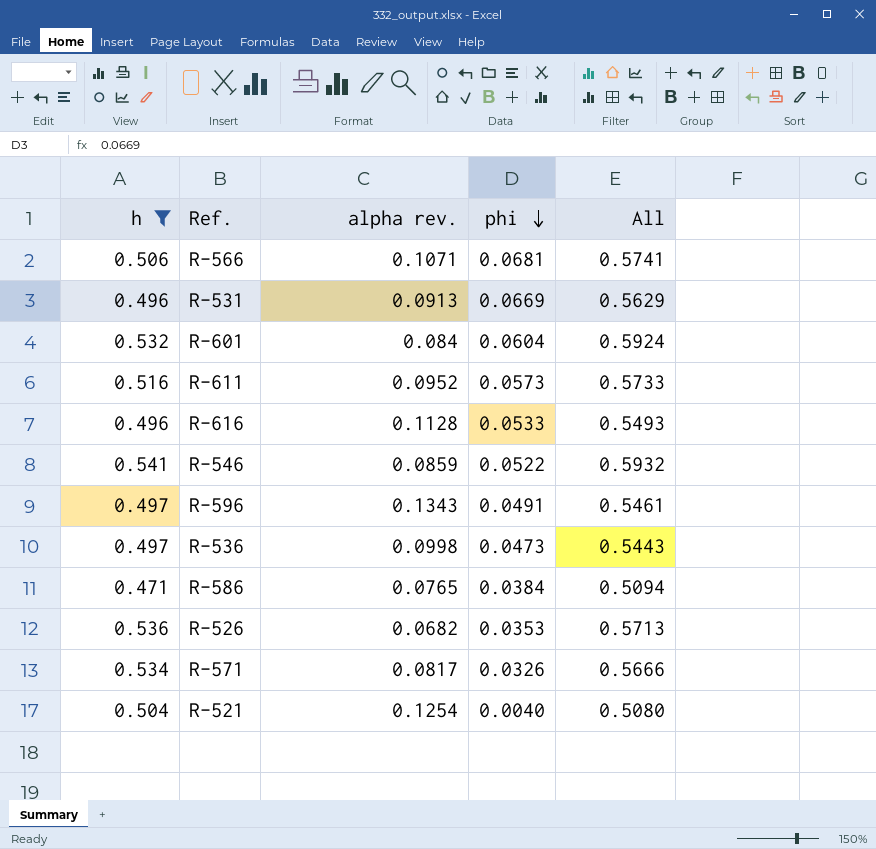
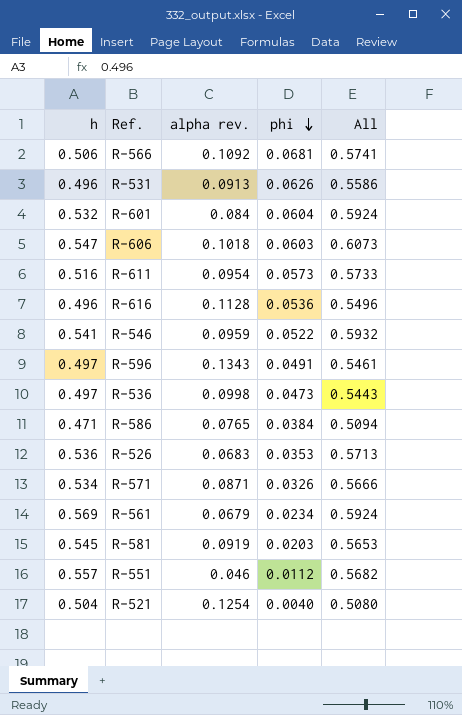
filter: h <= 0.541 -> none
R-566 | alpha rev.: 0.1071 -> 0.1092
R-531 | phi: 0.0669 -> 0.0626
R-531 | All: 0.5629 -> 0.5586
R-611 | alpha rev.: 0.0952 -> 0.0954
R-616 | phi: 0.0533 -> 0.0536
R-616 | All: 0.5493 -> 0.5496
R-546 | alpha rev.: 0.0859 -> 0.0959
R-526 | alpha rev.: 0.0682 -> 0.0683
R-571 | alpha rev.: 0.0817 -> 0.0871

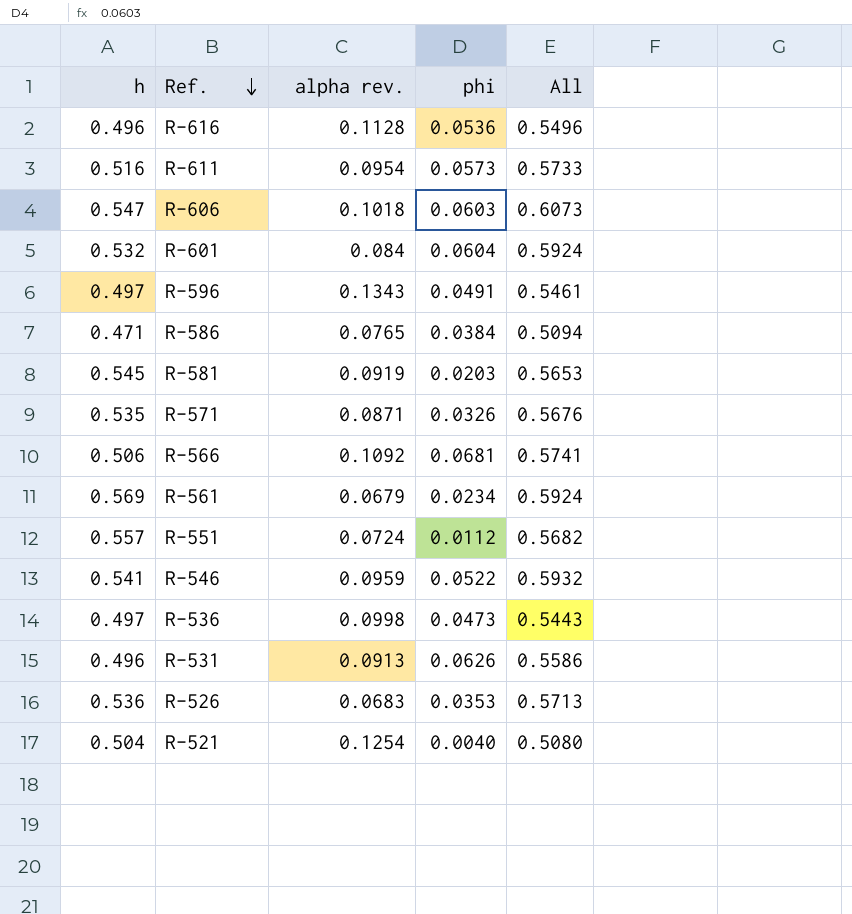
row order: phi descending -> Ref. descending
R-571 | h: 0.534 -> 0.535
R-571 | All: 0.5666 -> 0.5676
R-551 | alpha rev.: 0.046 -> 0.0724

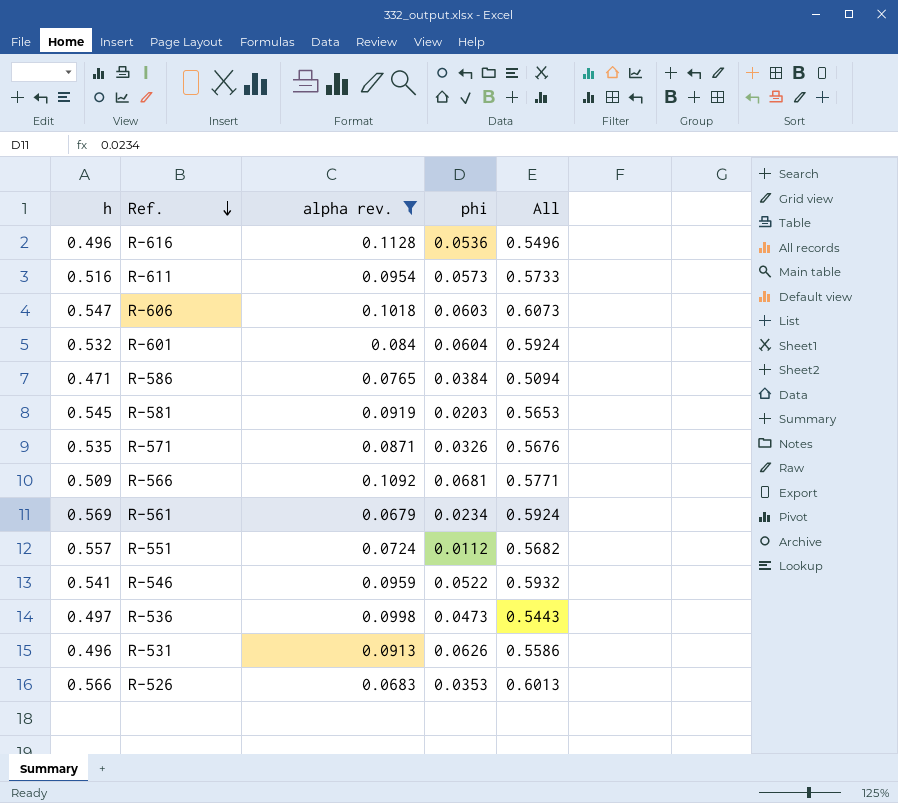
filter: none -> alpha rev. <= 0.1128
R-566 | h: 0.506 -> 0.509
R-566 | All: 0.5741 -> 0.5771
R-526 | h: 0.536 -> 0.566
R-526 | All: 0.5713 -> 0.6013

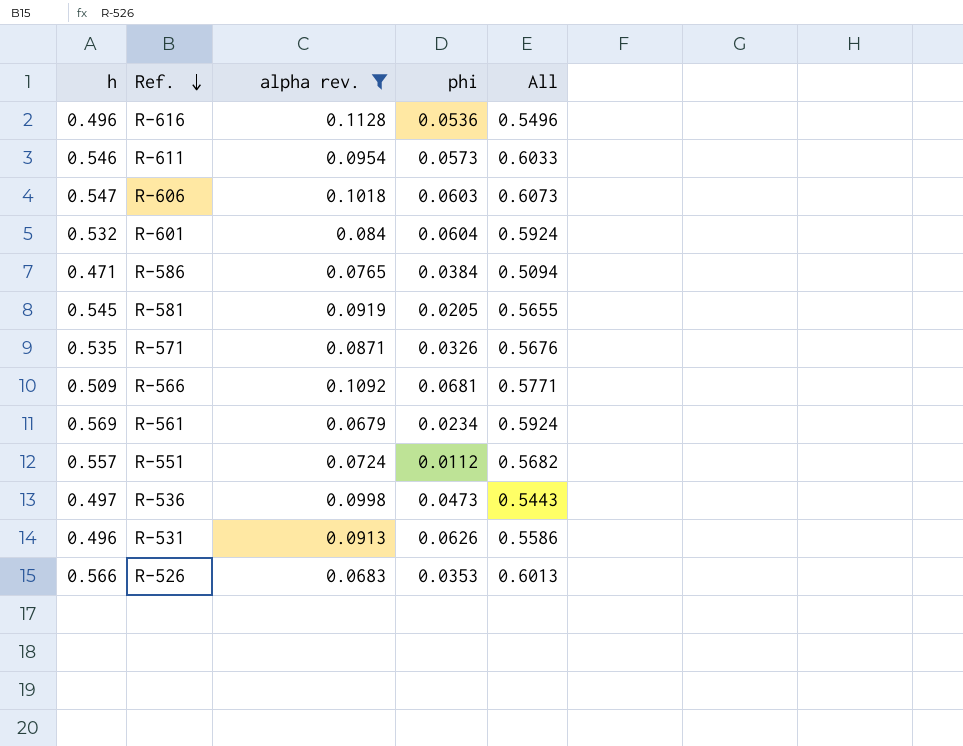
row R-546: 0.541 | 0.0959 | 0.0522 | 0.5932 -> none
R-611 | h: 0.516 -> 0.546
R-611 | All: 0.5733 -> 0.6033
R-581 | phi: 0.0203 -> 0.0205
R-581 | All: 0.5653 -> 0.5655

